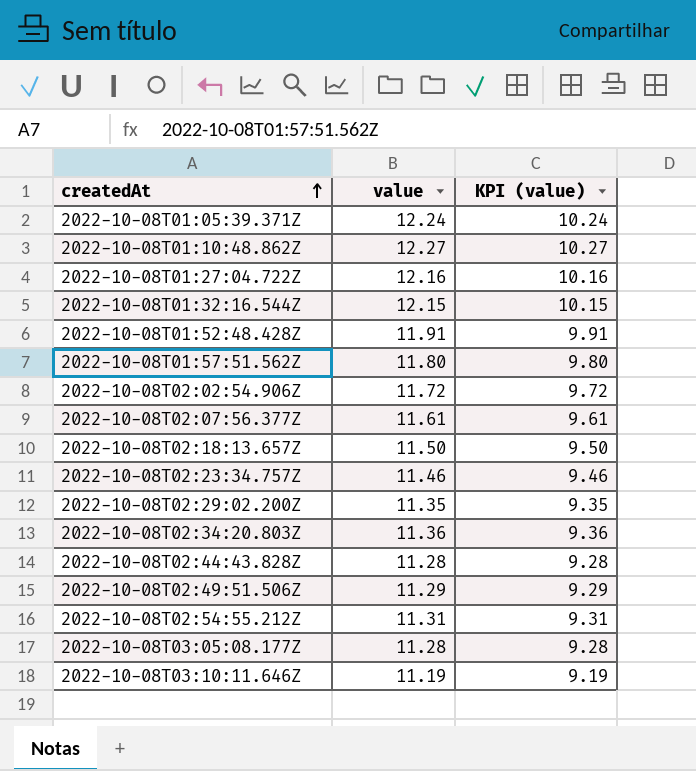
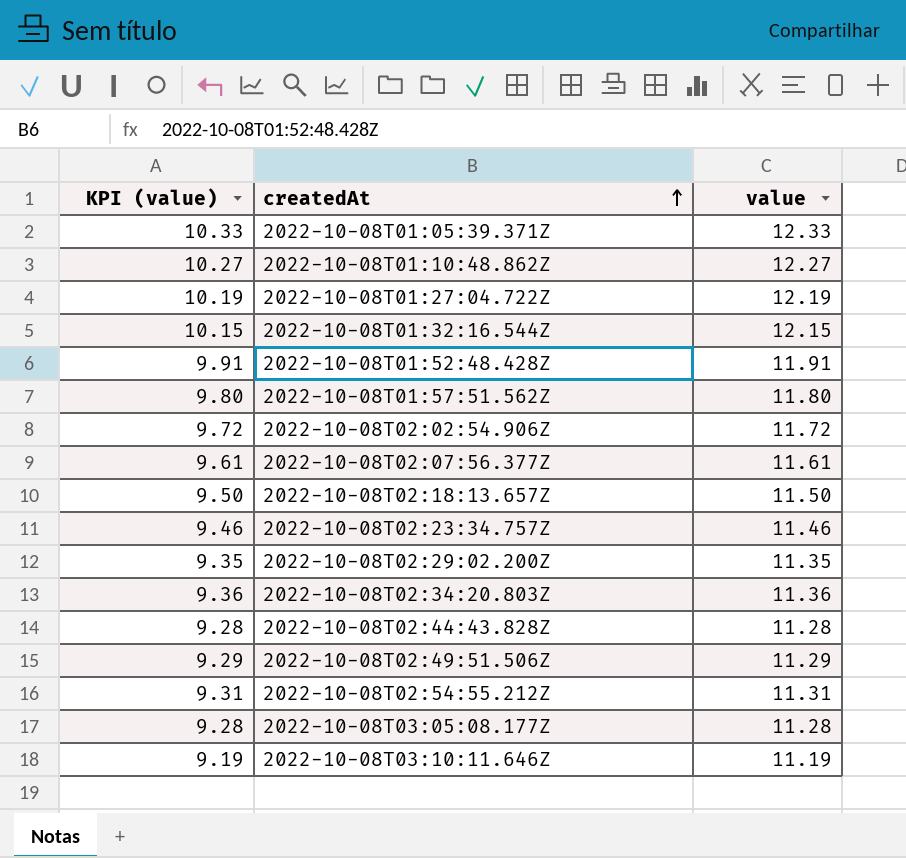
column KPI (value) | position: 3 -> 1
2022-10-08T01:05:39.371Z | KPI (value): 10.24 -> 10.33
2022-10-08T01:05:39.371Z | value: 12.24 -> 12.33
2022-10-08T01:27:04.722Z | KPI (value): 10.16 -> 10.19
2022-10-08T01:27:04.722Z | value: 12.16 -> 12.19

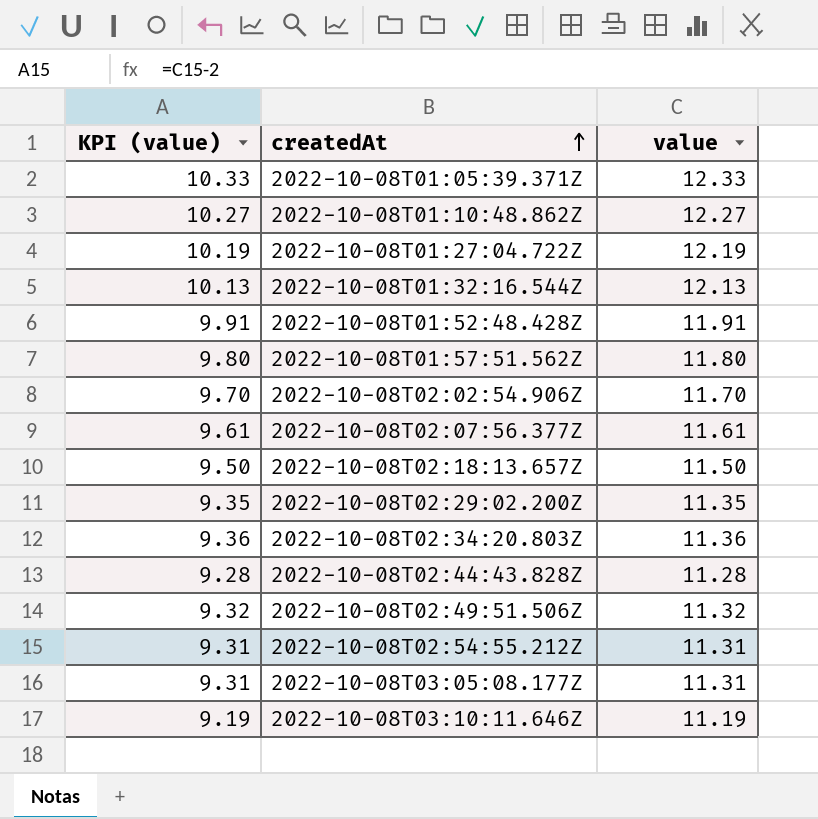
row 2022-10-08T02:23:34.757Z: 9.46 | 11.46 -> none
2022-10-08T01:32:16.544Z | KPI (value): 10.15 -> 10.13
2022-10-08T01:32:16.544Z | value: 12.15 -> 12.13
2022-10-08T02:02:54.906Z | KPI (value): 9.72 -> 9.70
2022-10-08T02:02:54.906Z | value: 11.72 -> 11.70
2022-10-08T02:49:51.506Z | KPI (value): 9.29 -> 9.32
2022-10-08T02:49:51.506Z | value: 11.29 -> 11.32
2022-10-08T03:05:08.177Z | KPI (value): 9.28 -> 9.31
2022-10-08T03:05:08.177Z | value: 11.28 -> 11.31

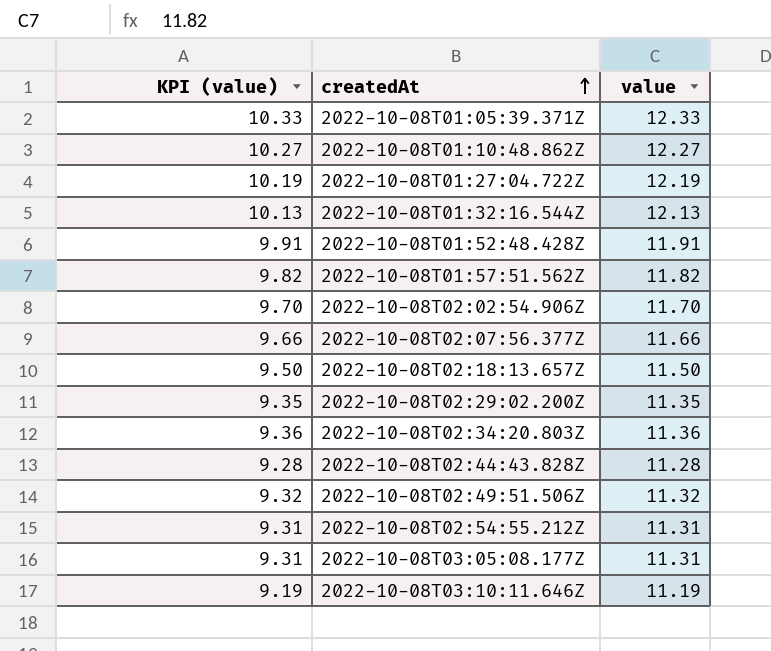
2022-10-08T01:57:51.562Z | KPI (value): 9.80 -> 9.82
2022-10-08T01:57:51.562Z | value: 11.80 -> 11.82
2022-10-08T02:07:56.377Z | KPI (value): 9.61 -> 9.66
2022-10-08T02:07:56.377Z | value: 11.61 -> 11.66

